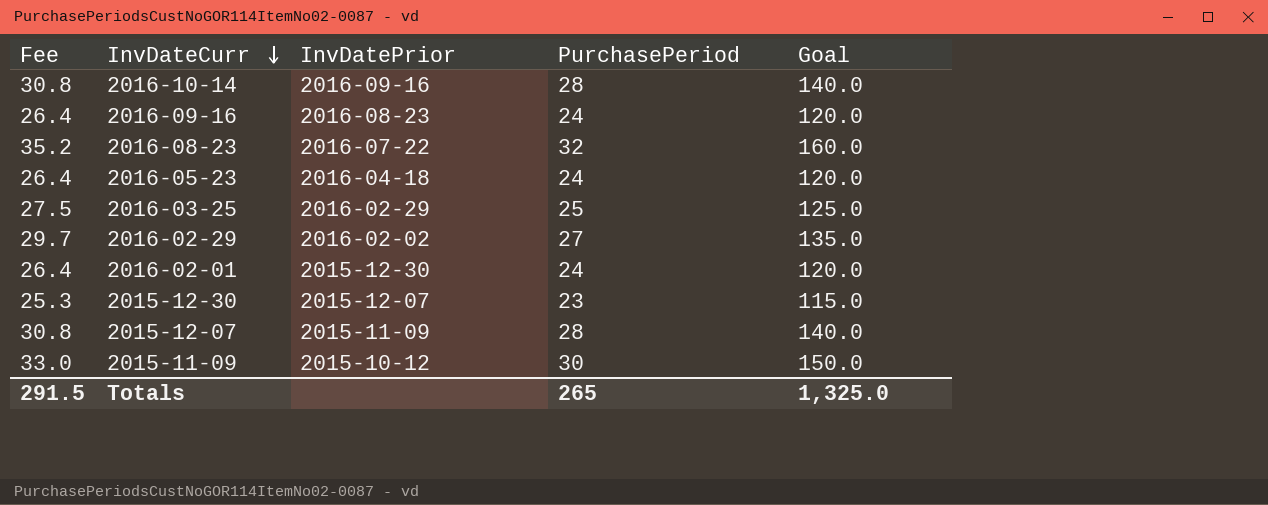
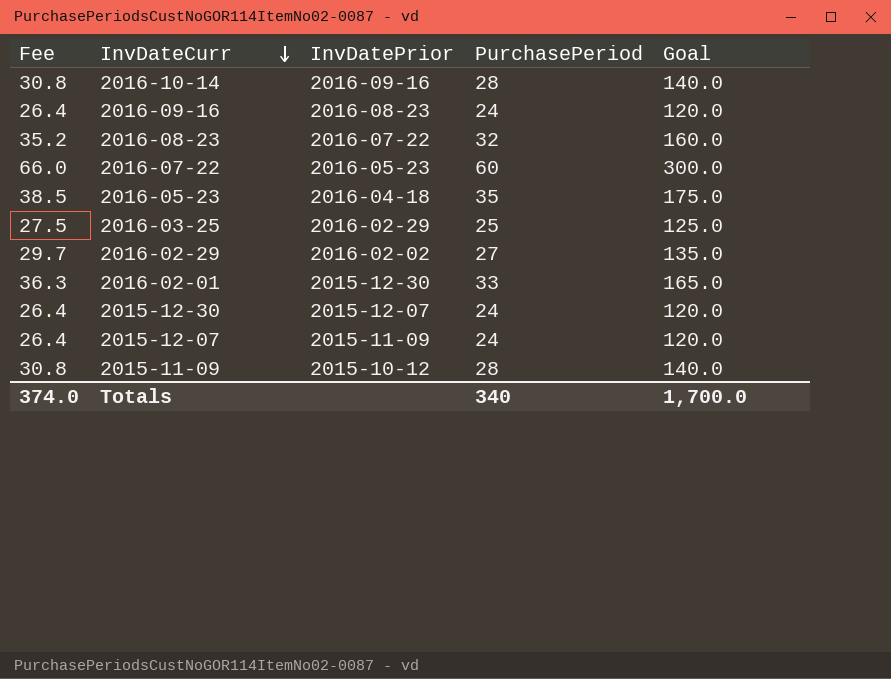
row 2016-07-22: none -> 66.0 | 2016-05-23 | 60 | 300.0
2016-05-23 | Fee: 26.4 -> 38.5
2016-05-23 | PurchasePeriod: 24 -> 35
2016-05-23 | Goal: 120.0 -> 175.0
2016-02-01 | Fee: 26.4 -> 36.3
2016-02-01 | PurchasePeriod: 24 -> 33
2016-02-01 | Goal: 120.0 -> 165.0
2015-12-30 | Fee: 25.3 -> 26.4
2015-12-30 | PurchasePeriod: 23 -> 24
2015-12-30 | Goal: 115.0 -> 120.0
2015-12-07 | Fee: 30.8 -> 26.4
2015-12-07 | PurchasePeriod: 28 -> 24
2015-12-07 | Goal: 140.0 -> 120.0
2015-11-09 | Fee: 33.0 -> 30.8
2015-11-09 | PurchasePeriod: 30 -> 28
2015-11-09 | Goal: 150.0 -> 140.0
Totals | Fee: 291.5 -> 374.0
Totals | PurchasePeriod: 265 -> 340
Totals | Goal: 1,325.0 -> 1,700.0

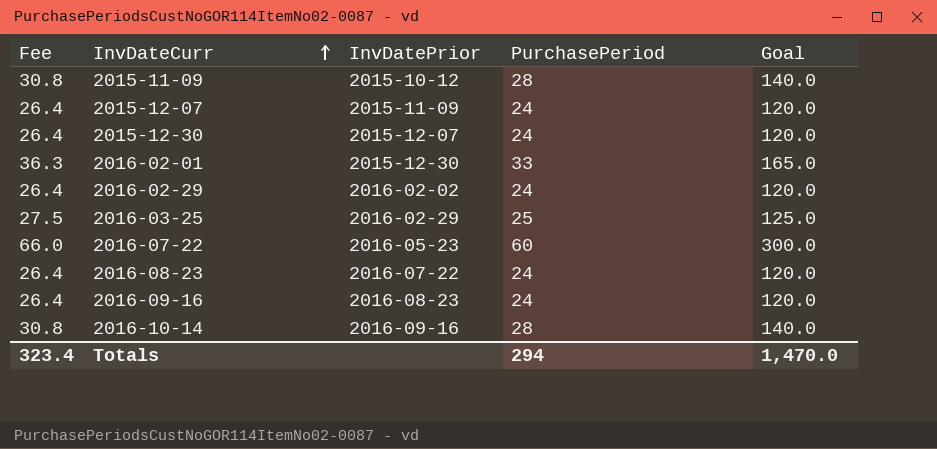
row order: InvDateCurr descending -> InvDateCurr ascending
row 2016-05-23: 38.5 | 2016-04-18 | 35 | 175.0 -> none
2016-02-29 | Fee: 29.7 -> 26.4
2016-02-29 | PurchasePeriod: 27 -> 24
2016-02-29 | Goal: 135.0 -> 120.0
2016-08-23 | Fee: 35.2 -> 26.4
2016-08-23 | PurchasePeriod: 32 -> 24
2016-08-23 | Goal: 160.0 -> 120.0
Totals | Fee: 374.0 -> 323.4
Totals | PurchasePeriod: 340 -> 294
Totals | Goal: 1,700.0 -> 1,470.0

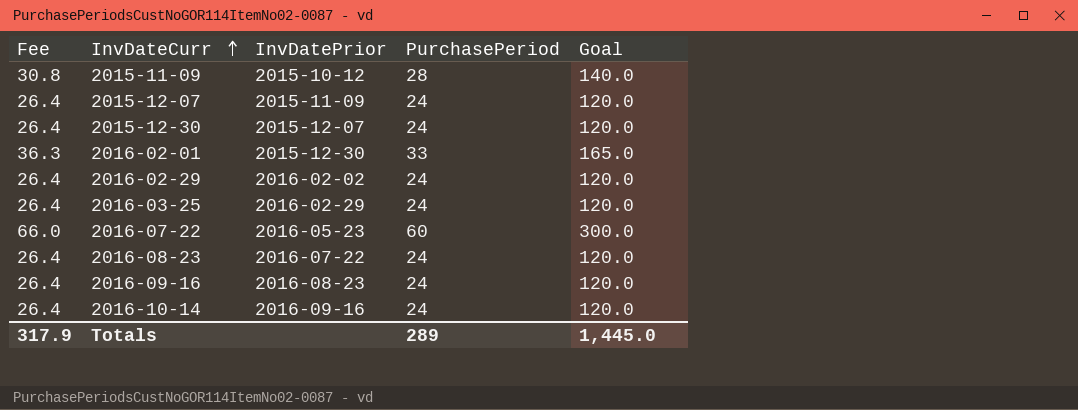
2016-03-25 | Fee: 27.5 -> 26.4
2016-03-25 | PurchasePeriod: 25 -> 24
2016-03-25 | Goal: 125.0 -> 120.0
2016-10-14 | Fee: 30.8 -> 26.4
2016-10-14 | PurchasePeriod: 28 -> 24
2016-10-14 | Goal: 140.0 -> 120.0
Totals | Fee: 323.4 -> 317.9
Totals | PurchasePeriod: 294 -> 289
Totals | Goal: 1,470.0 -> 1,445.0

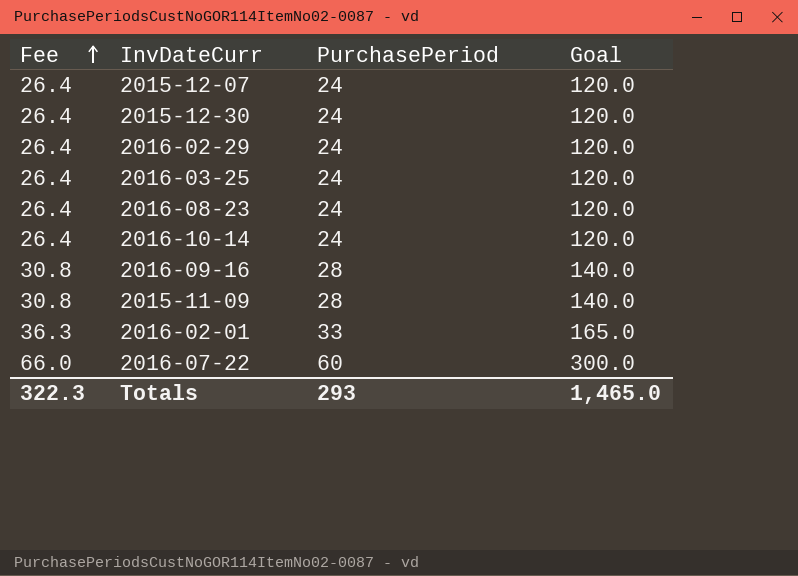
row order: InvDateCurr ascending -> Fee ascending
column InvDatePrior | position: 3 -> none
2016-09-16 | Fee: 26.4 -> 30.8
2016-09-16 | PurchasePeriod: 24 -> 28
2016-09-16 | Goal: 120.0 -> 140.0
Totals | Fee: 317.9 -> 322.3
Totals | PurchasePeriod: 289 -> 293
Totals | Goal: 1,445.0 -> 1,465.0

